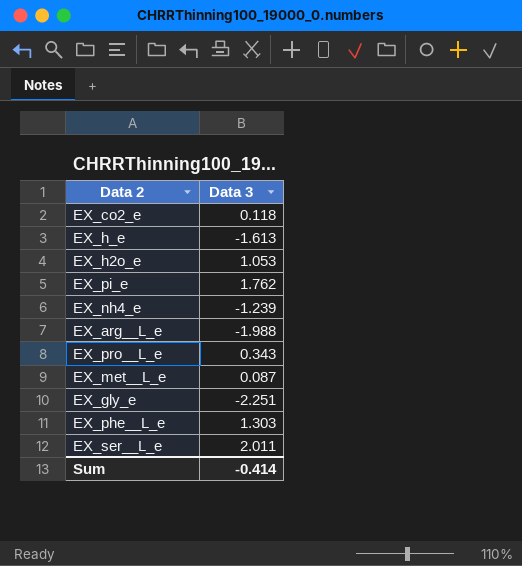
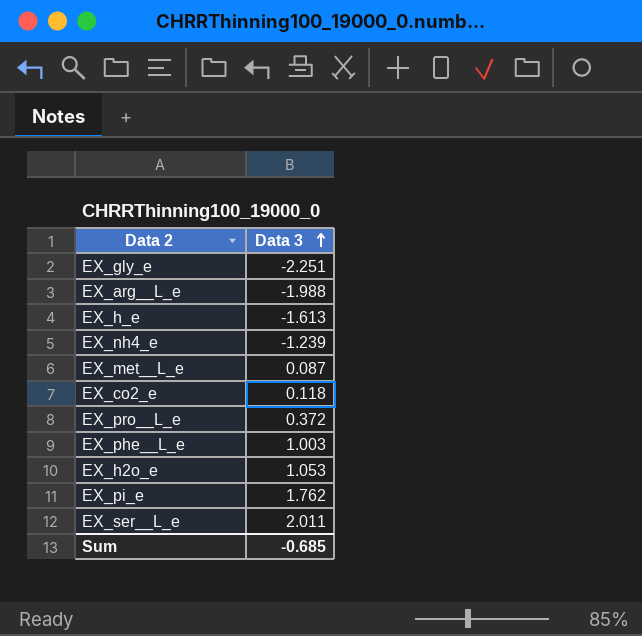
row order: none -> Data 3 ascending
EX_pro__L_e | Data 3: 0.343 -> 0.372
EX_phe__L_e | Data 3: 1.303 -> 1.003
Sum | Data 3: -0.414 -> -0.685

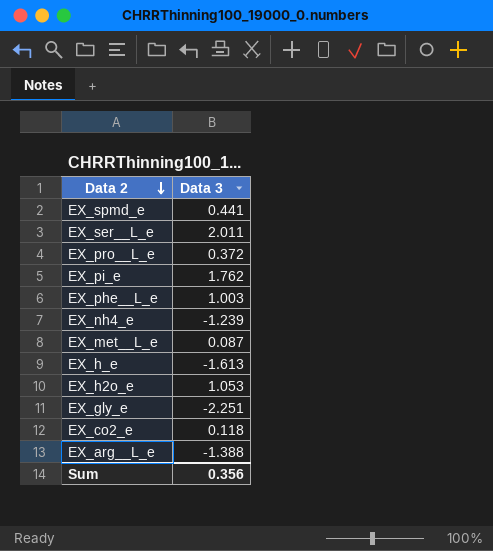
row order: Data 3 ascending -> Data 2 descending
row EX_spmd_e: none -> 0.441
EX_arg__L_e | Data 3: -1.988 -> -1.388
Sum | Data 3: -0.685 -> 0.356

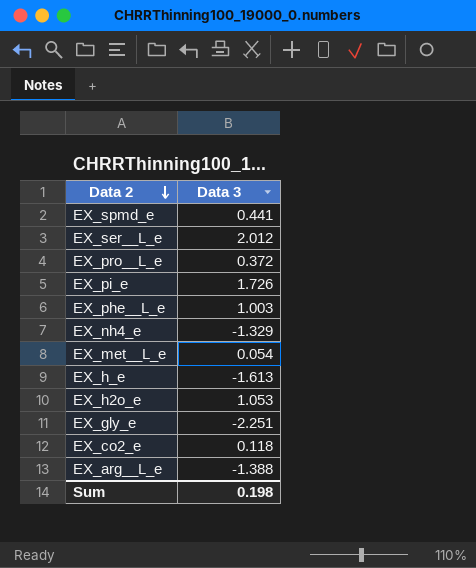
EX_ser__L_e | Data 3: 2.011 -> 2.012
EX_pi_e | Data 3: 1.762 -> 1.726
EX_nh4_e | Data 3: -1.239 -> -1.329
EX_met__L_e | Data 3: 0.087 -> 0.054
Sum | Data 3: 0.356 -> 0.198

